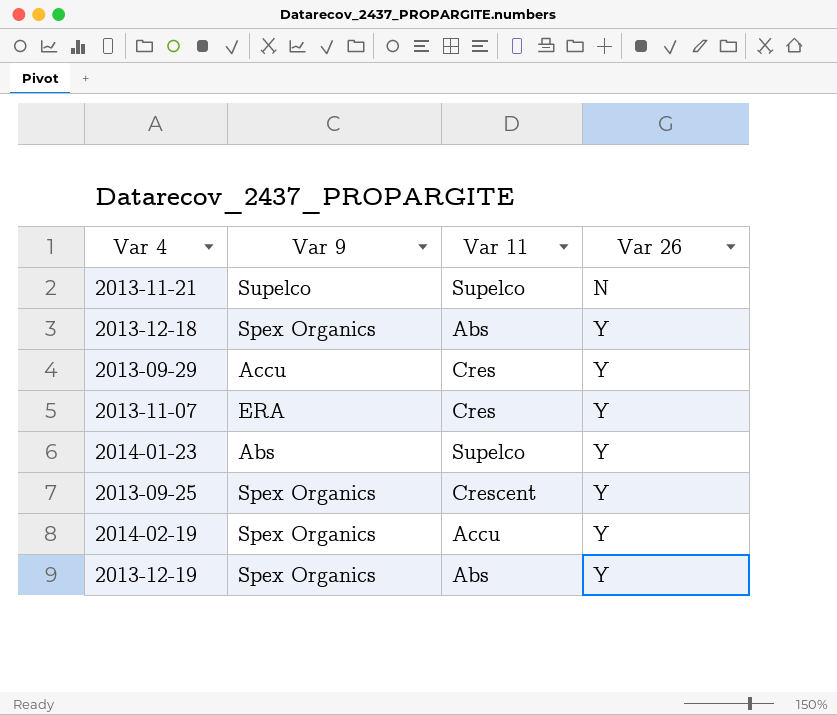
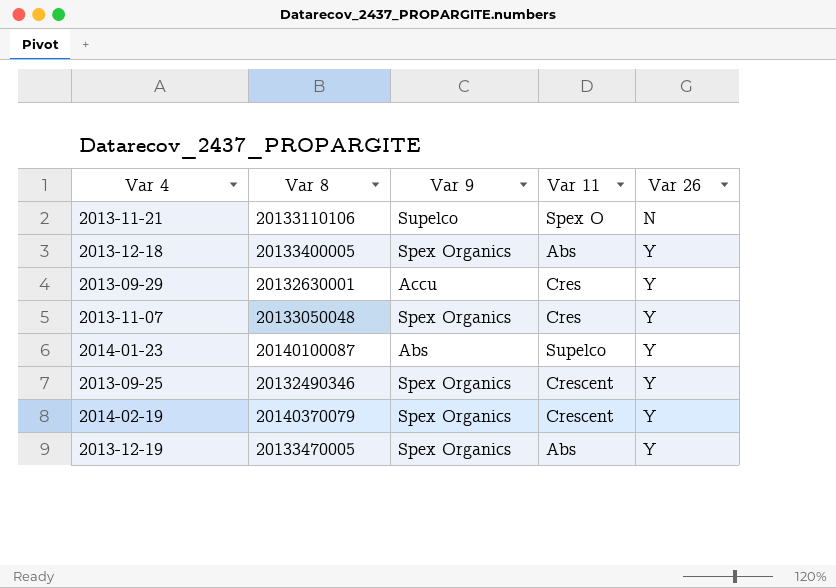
column Var 8 | position: none -> 2
2013-11-21 | Var 11: Supelco -> Spex O
2013-11-07 | Var 9: ERA -> Spex Organics
2014-02-19 | Var 11: Accu -> Crescent

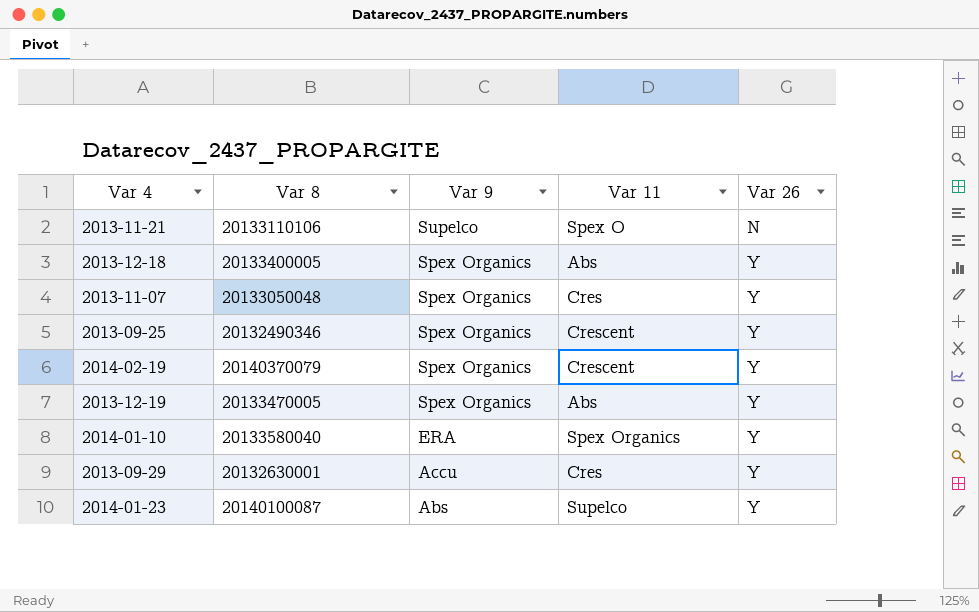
row order: Var 26 ascending -> Var 9 descending
row 2014-01-10: none -> 20133580040 | ERA | Spex Organics | Y

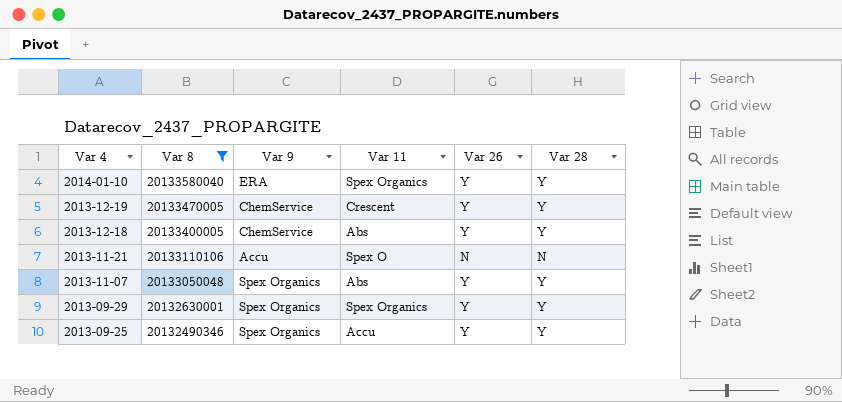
filter: none -> Var 8 <= 20133580040
row order: Var 9 descending -> Var 4 descending
column Var 28 | position: none -> 6
2013-12-19 | Var 9: Spex Organics -> ChemService
2013-12-19 | Var 11: Abs -> Crescent
2013-12-18 | Var 9: Spex Organics -> ChemService
2013-11-21 | Var 9: Supelco -> Accu
2013-11-07 | Var 11: Cres -> Abs
2013-09-29 | Var 9: Accu -> Spex Organics
2013-09-29 | Var 11: Cres -> Spex Organics
2013-09-25 | Var 11: Crescent -> Accu

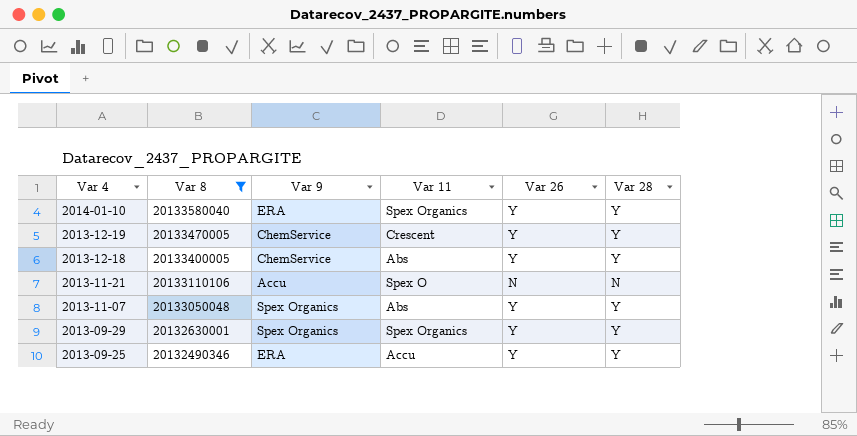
2013-09-25 | Var 9: Spex Organics -> ERA

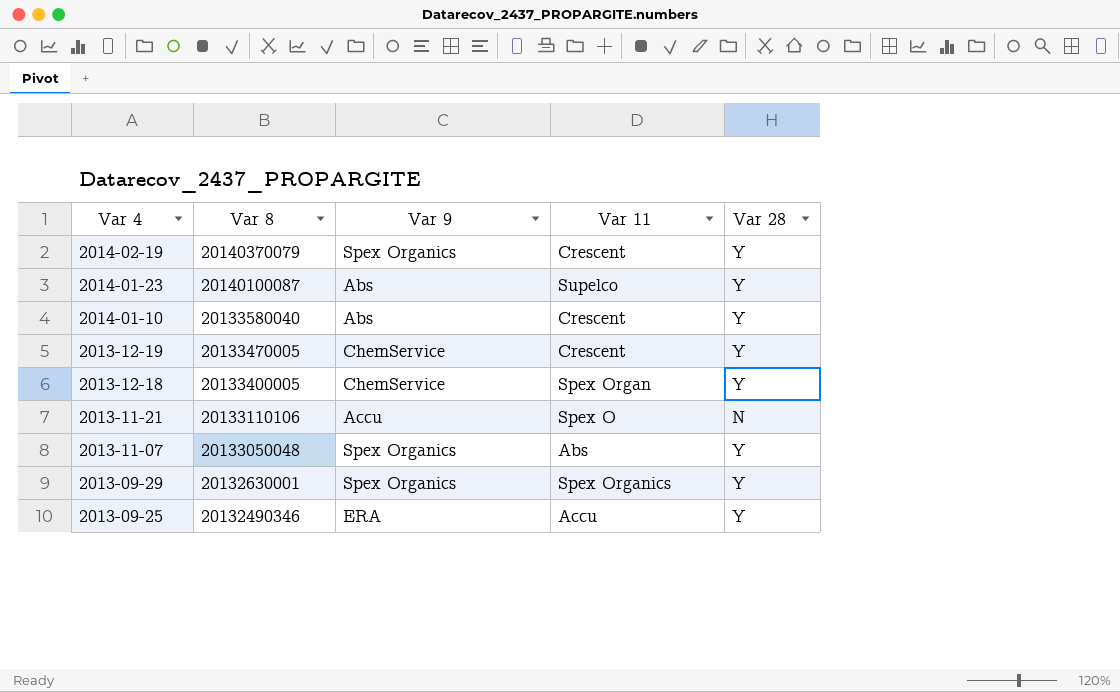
filter: Var 8 <= 20133580040 -> none
column Var 26 | position: 5 -> none
2014-01-10 | Var 9: ERA -> Abs
2014-01-10 | Var 11: Spex Organics -> Crescent
2013-12-18 | Var 11: Abs -> Spex Organ

